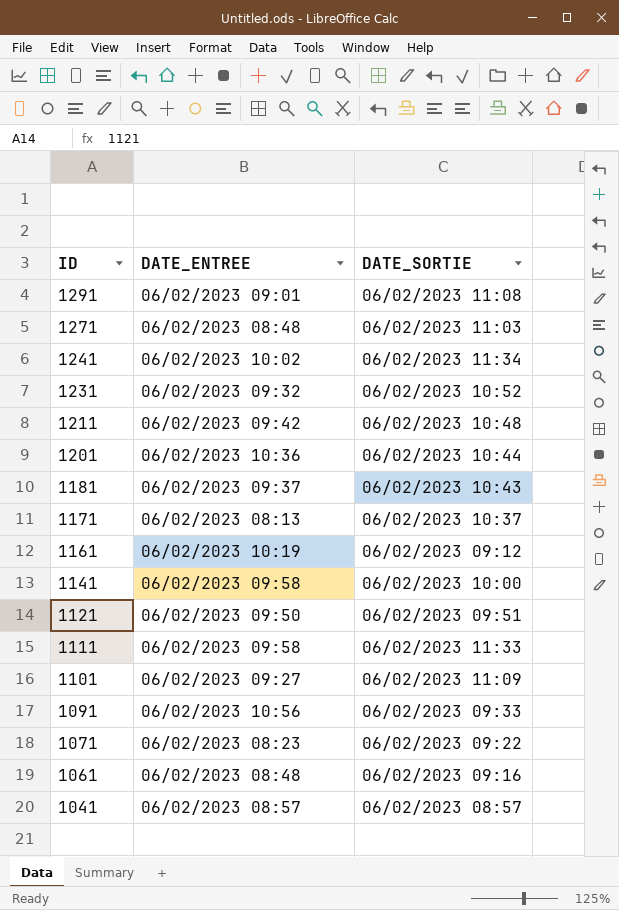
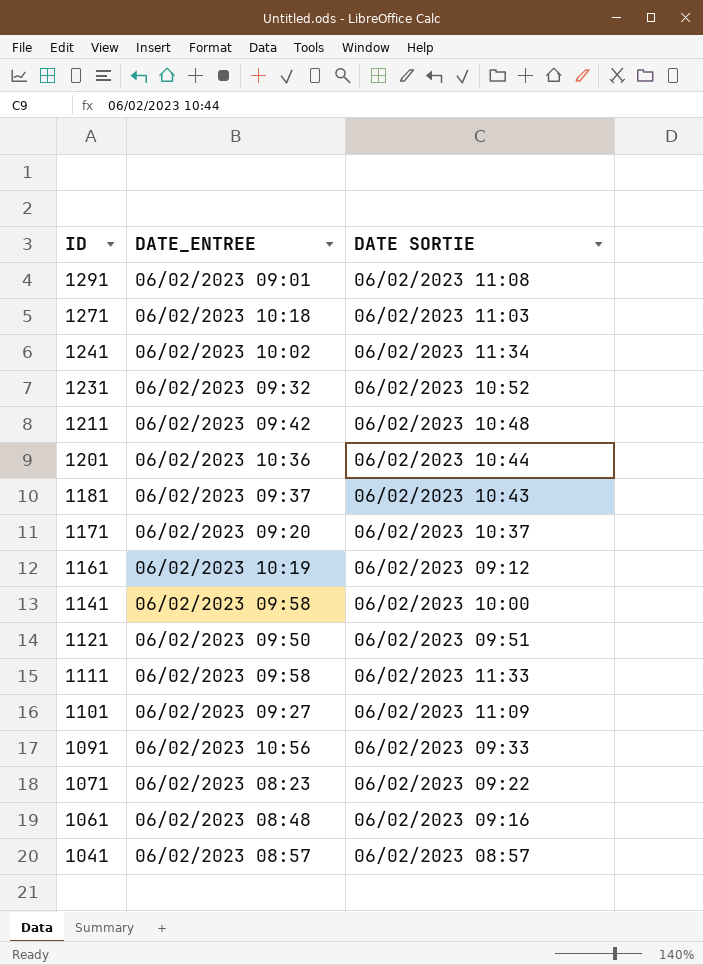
column name: DATE_SORTIE -> DATE SORTIE
1271 | DATE_ENTREE: 06/02/2023 08:48 -> 06/02/2023 10:18
1171 | DATE_ENTREE: 06/02/2023 08:13 -> 06/02/2023 09:20

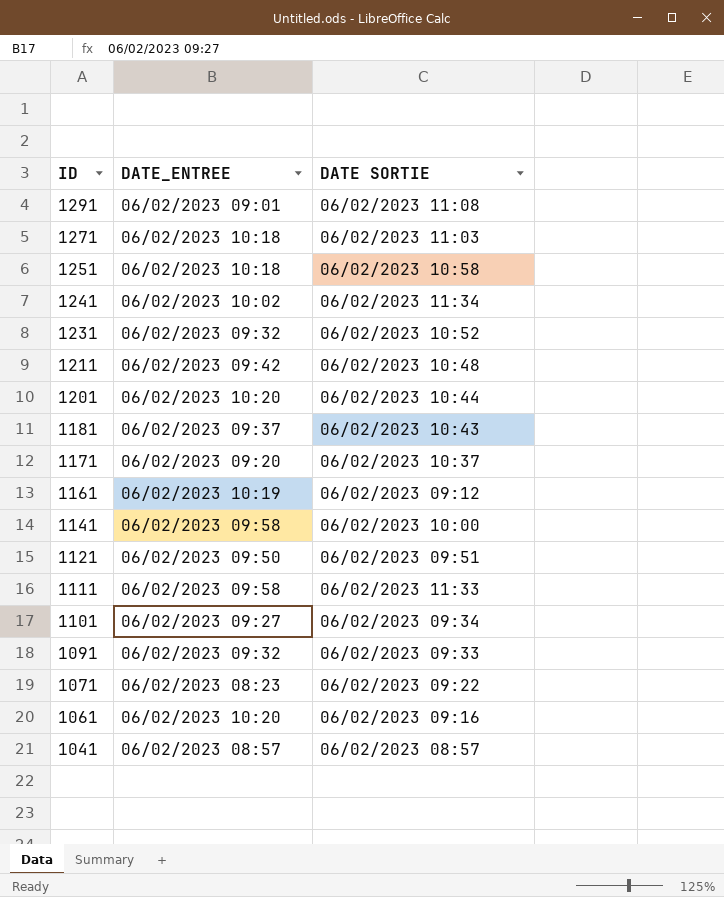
row 1251: none -> 06/02/2023 10:18 | 06/02/2023 10:58
1201 | DATE_ENTREE: 06/02/2023 10:36 -> 06/02/2023 10:20
1101 | DATE SORTIE: 06/02/2023 11:09 -> 06/02/2023 09:34
1091 | DATE_ENTREE: 06/02/2023 10:56 -> 06/02/2023 09:32
1061 | DATE_ENTREE: 06/02/2023 08:48 -> 06/02/2023 10:20

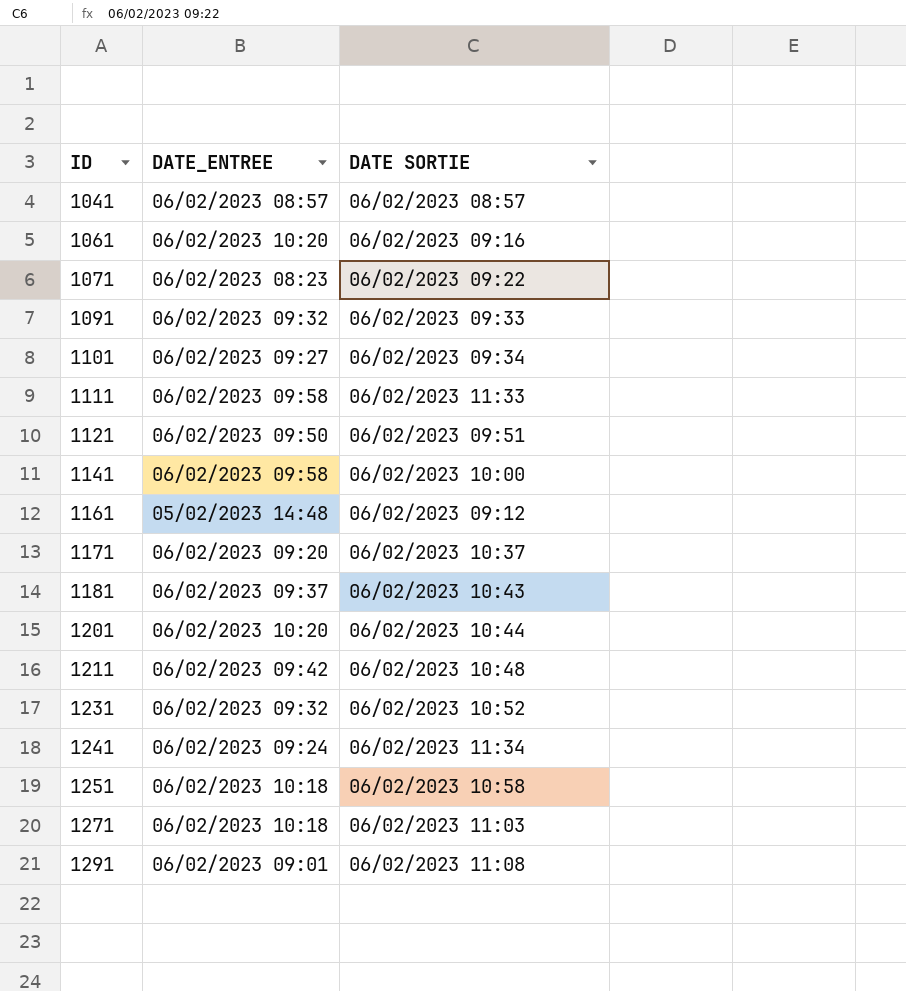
row order: ID descending -> ID ascending
1161 | DATE_ENTREE: 06/02/2023 10:19 -> 05/02/2023 14:48
1241 | DATE_ENTREE: 06/02/2023 10:02 -> 06/02/2023 09:24

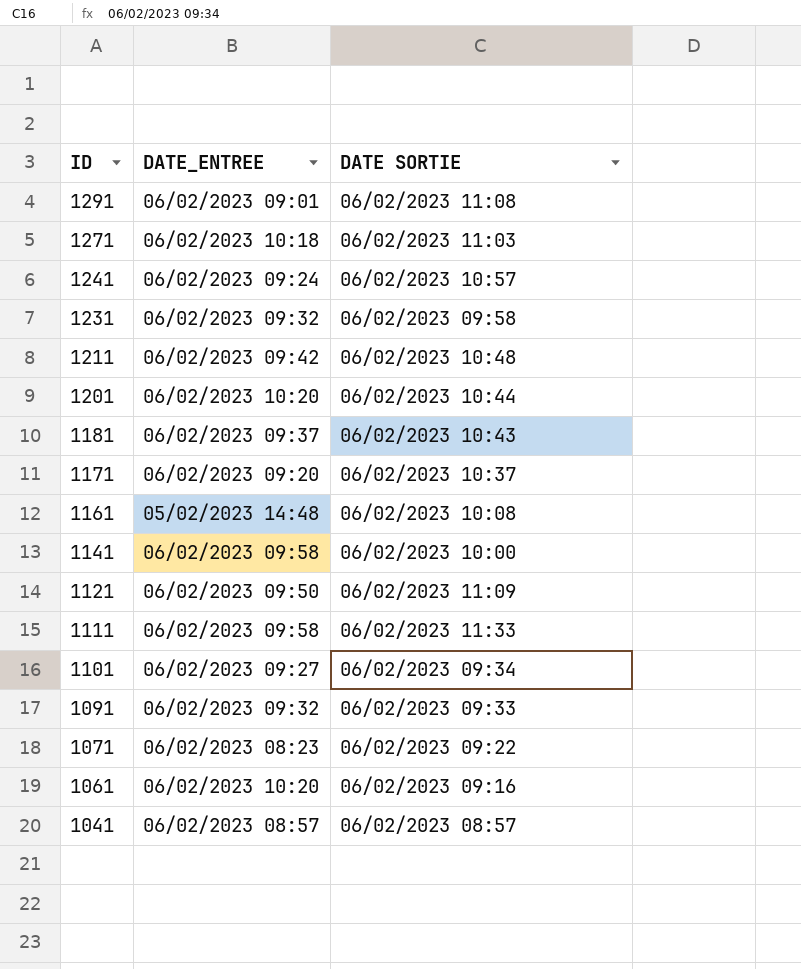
row order: ID ascending -> ID descending
row 1251: 06/02/2023 10:18 | 06/02/2023 10:58 -> none
1241 | DATE SORTIE: 06/02/2023 11:34 -> 06/02/2023 10:57
1231 | DATE SORTIE: 06/02/2023 10:52 -> 06/02/2023 09:58
1161 | DATE SORTIE: 06/02/2023 09:12 -> 06/02/2023 10:08
1121 | DATE SORTIE: 06/02/2023 09:51 -> 06/02/2023 11:09

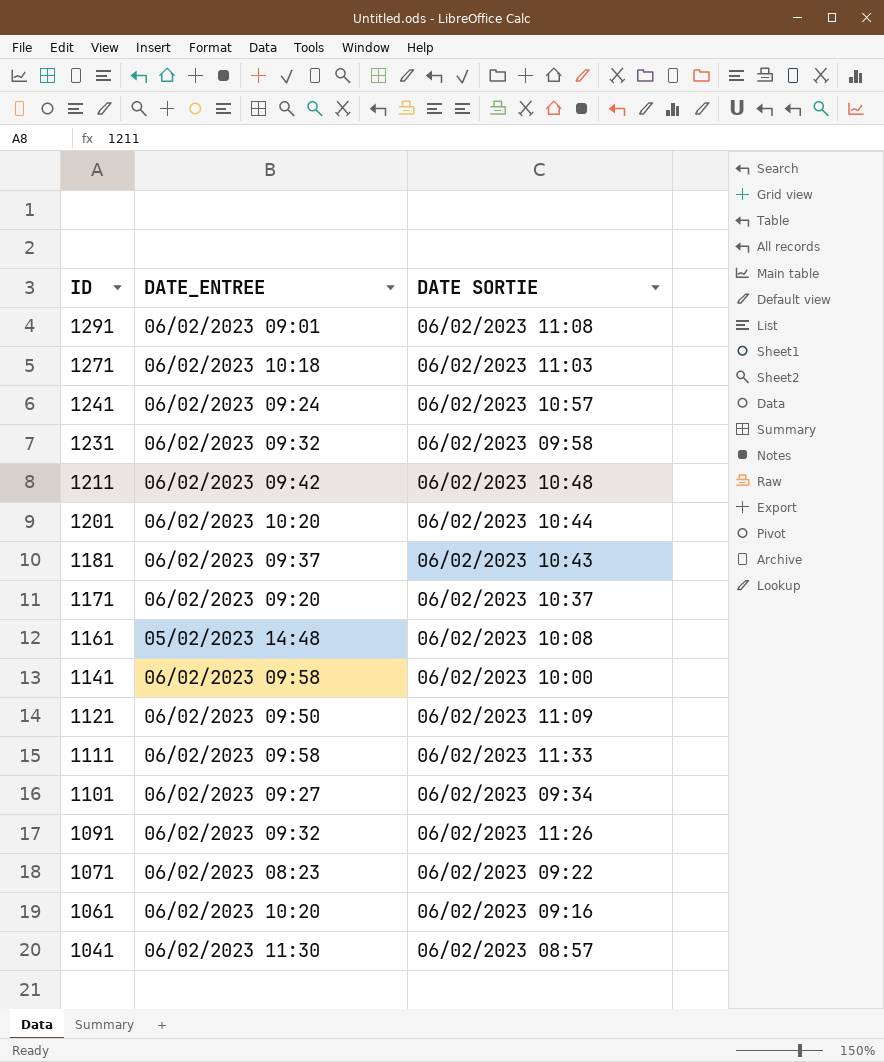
1091 | DATE SORTIE: 06/02/2023 09:33 -> 06/02/2023 11:26
1041 | DATE_ENTREE: 06/02/2023 08:57 -> 06/02/2023 11:30

